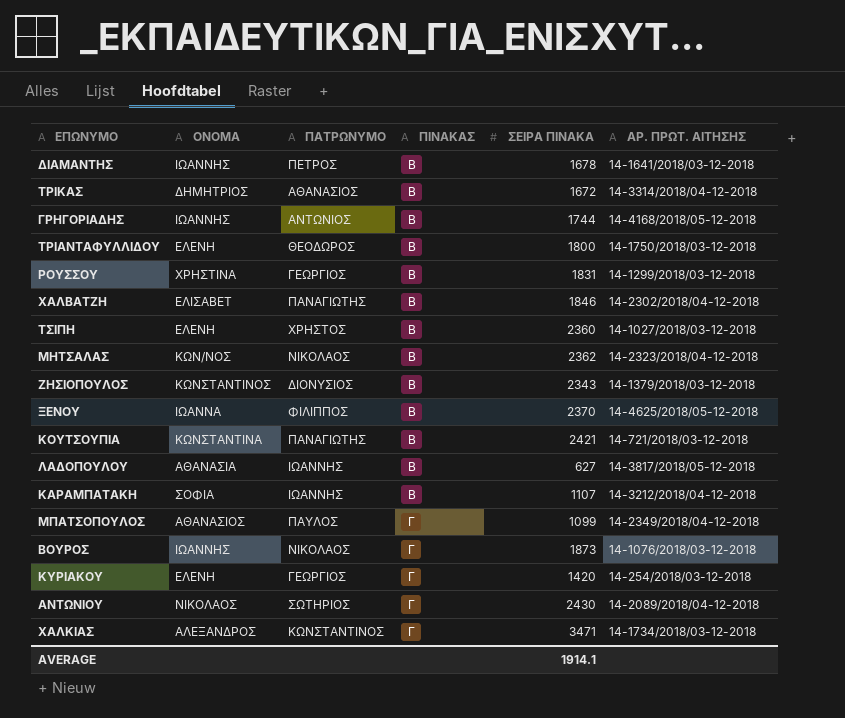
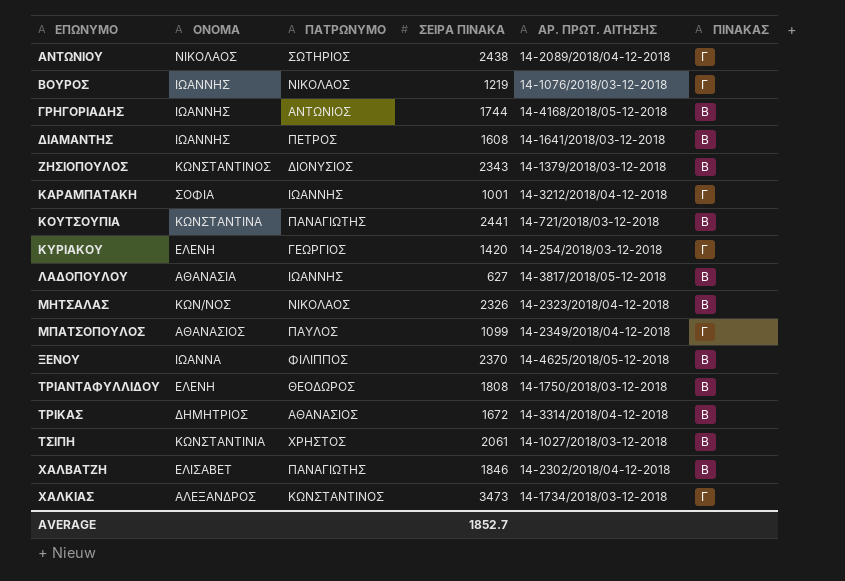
row order: ΠΙΝΑΚΑΣ ascending -> ΕΠΩΝΥΜΟ ascending
column ΠΙΝΑΚΑΣ | position: 4 -> 6
row ΡΟΥΣΣΟΥ: ΧΡΗΣΤΙΝΑ | ΓΕΩΡΓΙΟΣ | Β | 1831 | 14-1299/2018/03-12-2018 -> none
ΑΝΤΩΝΙΟΥ | ΣΕΙΡΑ ΠΙΝΑΚΑ: 2430 -> 2438
ΒΟΥΡΟΣ | ΣΕΙΡΑ ΠΙΝΑΚΑ: 1873 -> 1219
ΔΙΑΜΑΝΤΗΣ | ΣΕΙΡΑ ΠΙΝΑΚΑ: 1678 -> 1608
ΚΑΡΑΜΠΑΤΑΚΗ | ΣΕΙΡΑ ΠΙΝΑΚΑ: 1107 -> 1001
ΚΑΡΑΜΠΑΤΑΚΗ | ΠΙΝΑΚΑΣ: Β -> Γ
ΚΟΥΤΣΟΥΠΙΑ | ΣΕΙΡΑ ΠΙΝΑΚΑ: 2421 -> 2441
ΜΗΤΣΑΛΑΣ | ΣΕΙΡΑ ΠΙΝΑΚΑ: 2362 -> 2326
ΤΡΙΑΝΤΑΦΥΛΛΙΔΟΥ | ΣΕΙΡΑ ΠΙΝΑΚΑ: 1800 -> 1808
ΤΣΙΠΗ | ΟΝΟΜΑ: ΕΛΕΝΗ -> ΚΩΝΣΤΑΝΤΙΝΙΑ
ΤΣΙΠΗ | ΣΕΙΡΑ ΠΙΝΑΚΑ: 2360 -> 2061
ΧΑΛΚΙΑΣ | ΣΕΙΡΑ ΠΙΝΑΚΑ: 3471 -> 3473
AVERAGE | ΣΕΙΡΑ ΠΙΝΑΚΑ: 1914.1 -> 1852.7

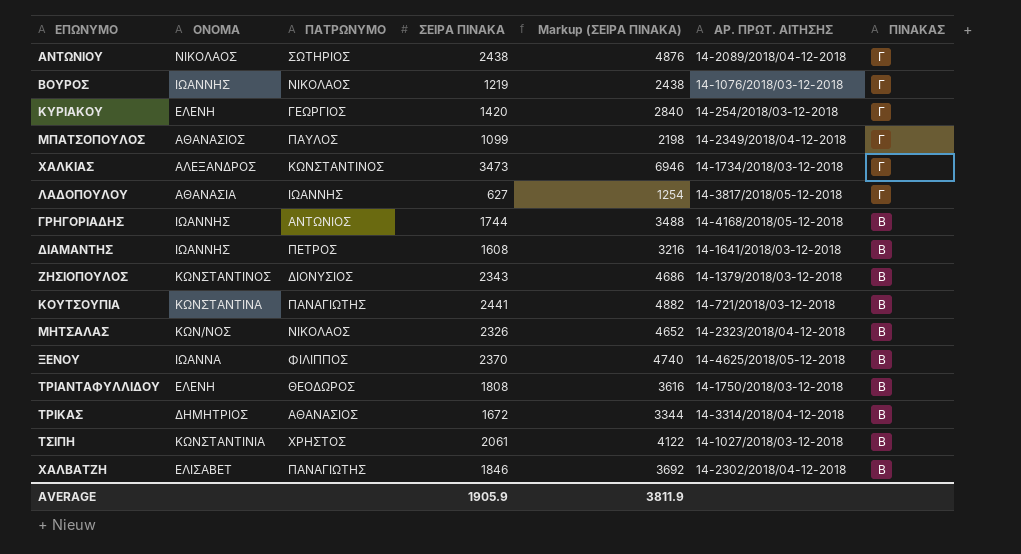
row order: ΕΠΩΝΥΜΟ ascending -> ΠΙΝΑΚΑΣ descending
column Markup (ΣΕΙΡΑ ΠΙΝΑΚΑ) | formula: none -> [ΣΕΙΡΑ ΠΙΝΑΚΑ] * 2
row ΚΑΡΑΜΠΑΤΑΚΗ: ΣΟΦΙΑ | ΙΩΑΝΝΗΣ | 1001 | 14-3212/2018/04-12-2018 | Γ -> none
ΛΑΔΟΠΟΥΛΟΥ | ΠΙΝΑΚΑΣ: Β -> Γ
AVERAGE | ΣΕΙΡΑ ΠΙΝΑΚΑ: 1852.7 -> 1905.9

